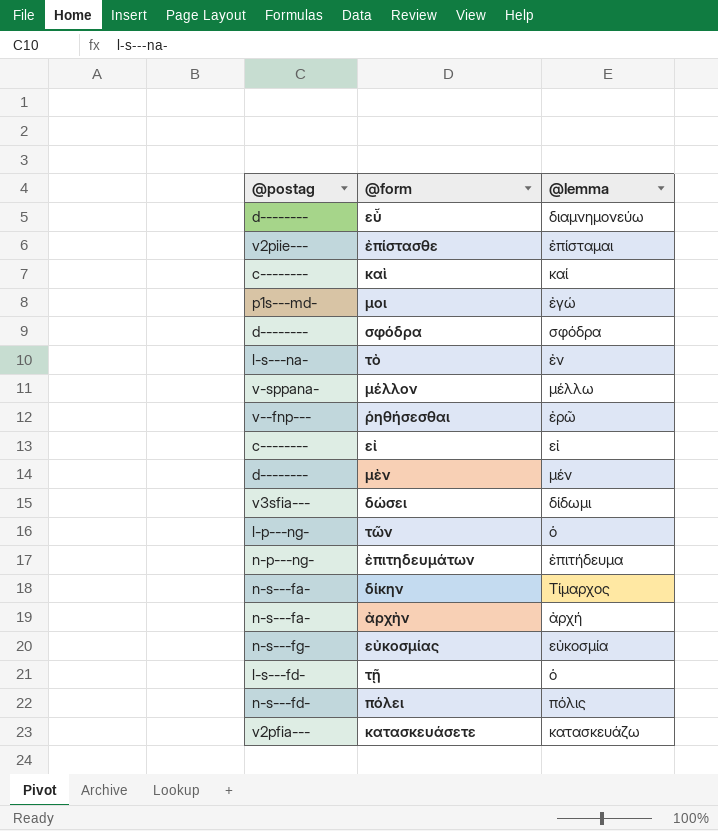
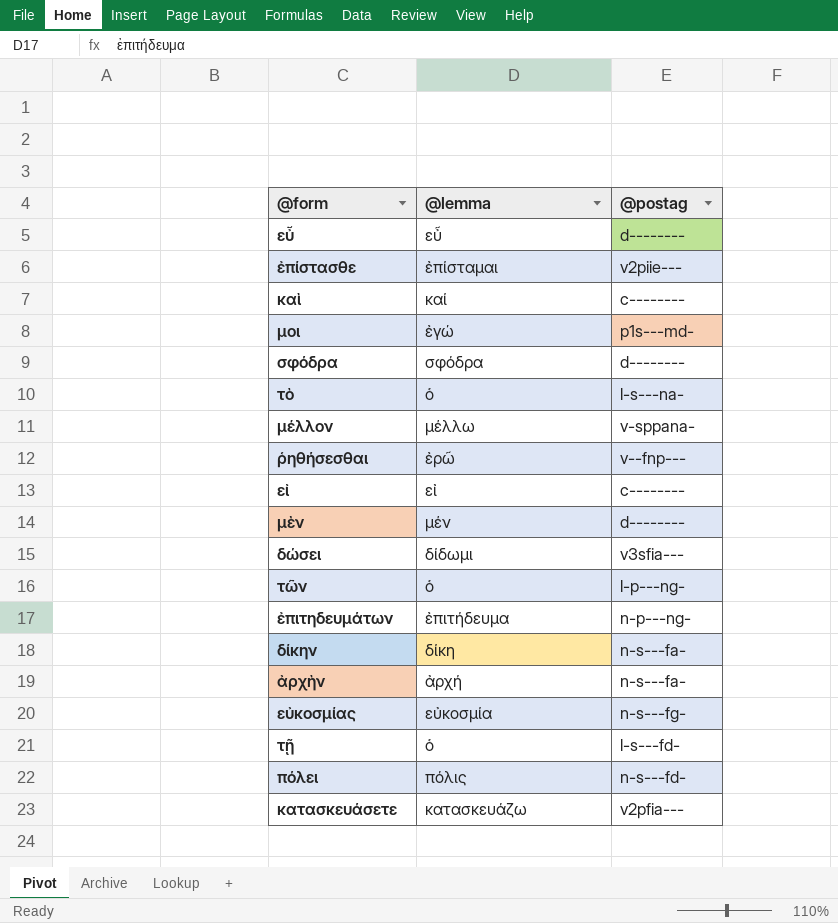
column @postag | position: 1 -> 3
εὖ | @lemma: διαμνημονεύω -> εὖ
τὸ | @lemma: ἐν -> ὁ
δίκην | @lemma: Τίμαρχος -> δίκη

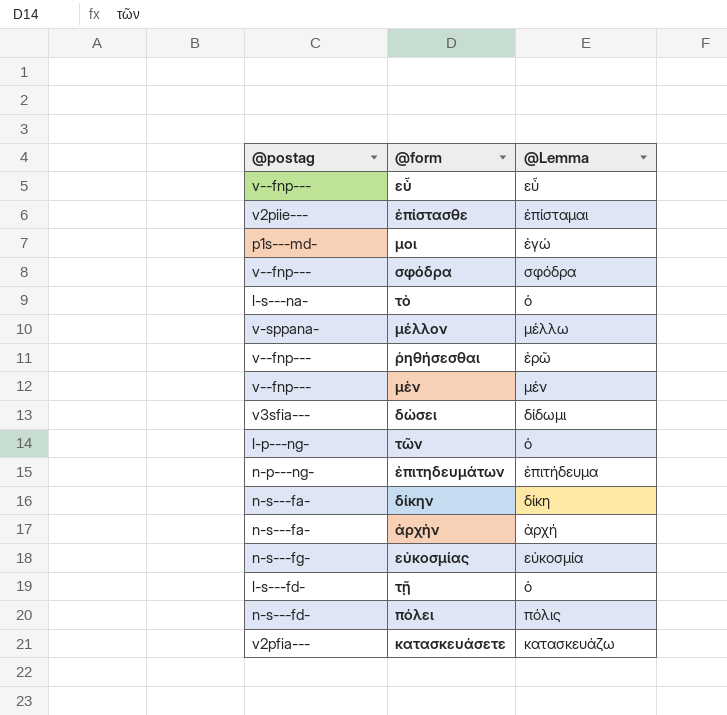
column @postag | position: 3 -> 1
column name: @lemma -> @Lemma
row καὶ: καί | c-------- -> none
row εἰ: εἰ | c-------- -> none
εὖ | @postag: d-------- -> v--fnp---
σφόδρα | @postag: d-------- -> v--fnp---
μὲν | @postag: d-------- -> v--fnp---

